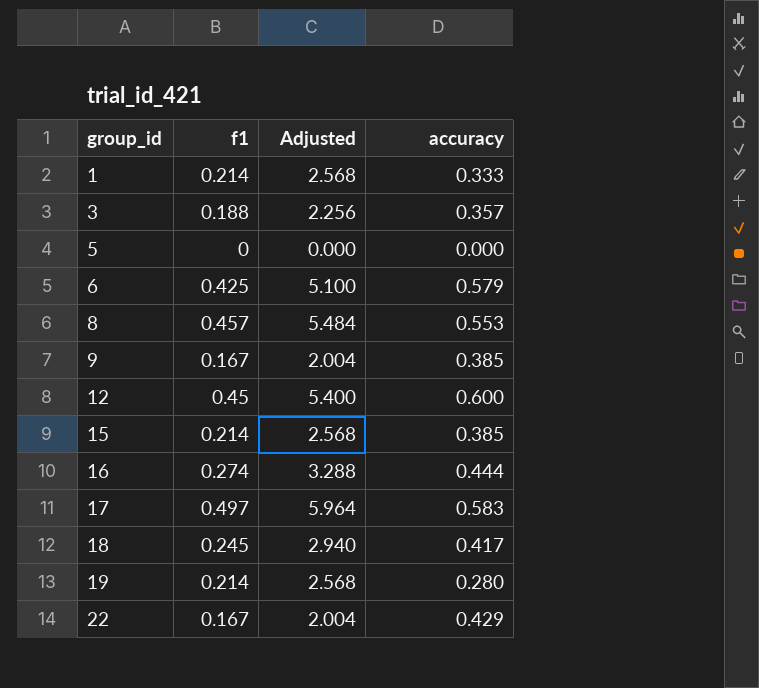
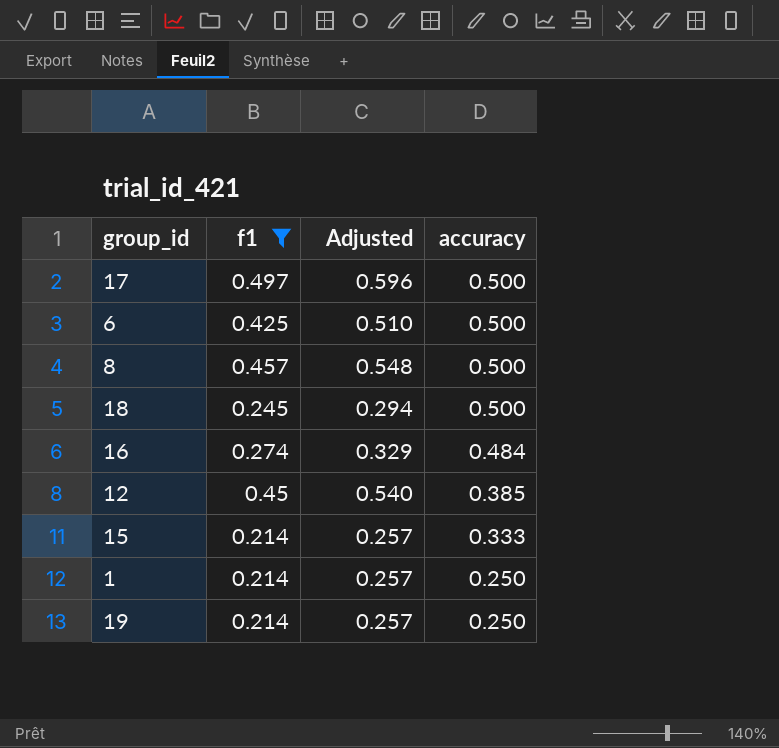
filter: none -> f1 >= 0.214
row order: group_id ascending -> accuracy descending
column Adjusted | formula: [f1] * 12 -> [f1] * 1.2
17 | accuracy: 0.583 -> 0.500
6 | accuracy: 0.579 -> 0.500
8 | accuracy: 0.553 -> 0.500
18 | accuracy: 0.417 -> 0.500
16 | accuracy: 0.444 -> 0.484
12 | accuracy: 0.600 -> 0.385
15 | accuracy: 0.385 -> 0.333
1 | accuracy: 0.333 -> 0.250
19 | accuracy: 0.280 -> 0.250

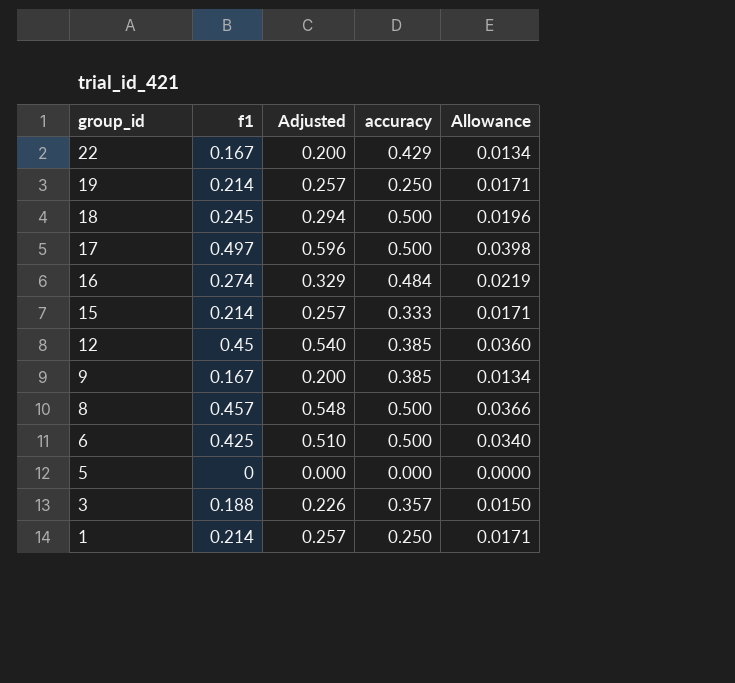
filter: f1 >= 0.214 -> none
row order: accuracy descending -> group_id descending
column Allowance | formula: none -> [f1] * 0.08

